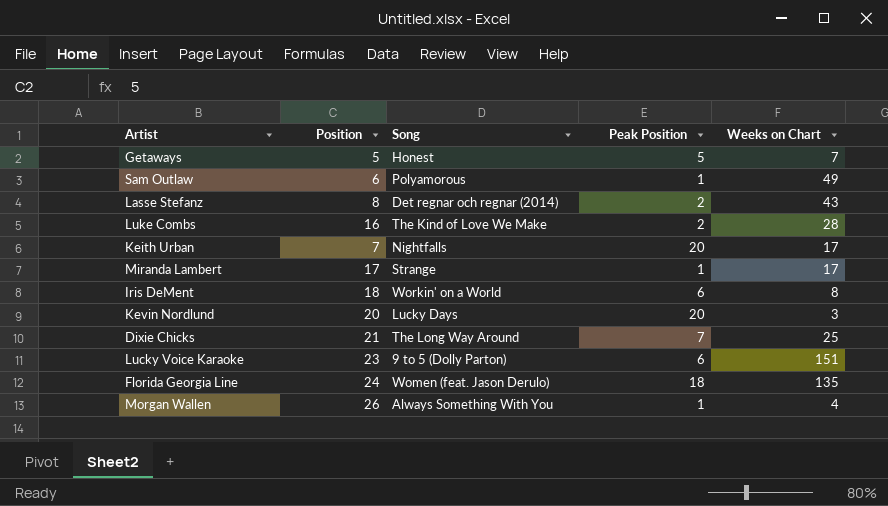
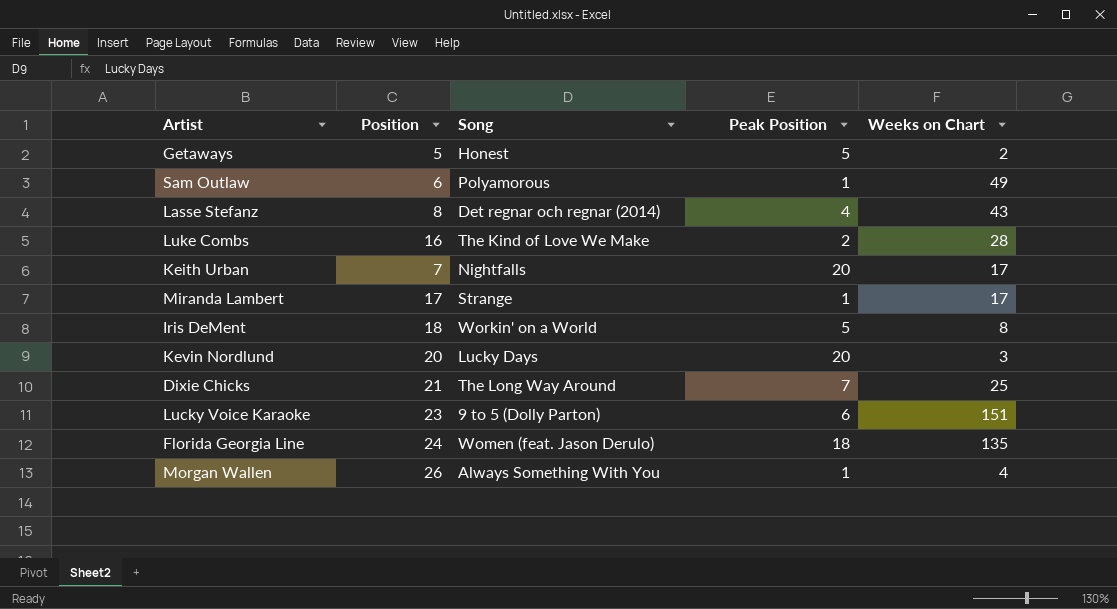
Getaways | Weeks on Chart: 7 -> 2
Lasse Stefanz | Peak Position: 2 -> 4
Iris DeMent | Peak Position: 6 -> 5

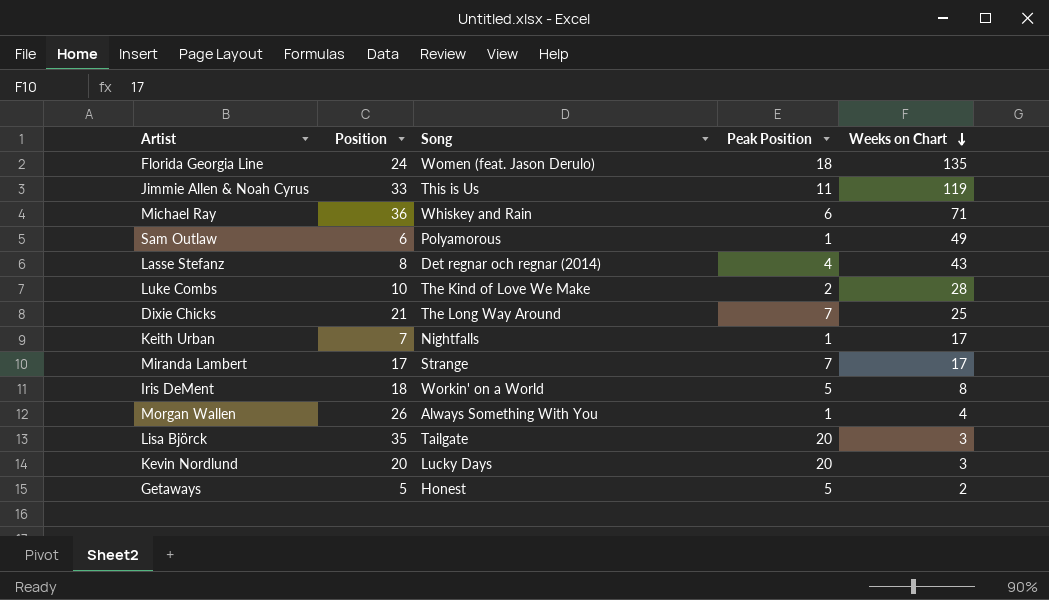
row order: none -> Weeks on Chart descending
row Lucky Voice Karaoke: 23 | 9 to 5 (Dolly Parton) | 6 | 151 -> none
row Jimmie Allen & Noah Cyrus: none -> 33 | This is Us | 11 | 119
row Michael Ray: none -> 36 | Whiskey and Rain | 6 | 71
Luke Combs | Position: 16 -> 10
Keith Urban | Peak Position: 20 -> 1
Miranda Lambert | Peak Position: 1 -> 7
row Lisa Björck: none -> 35 | Tailgate | 20 | 3

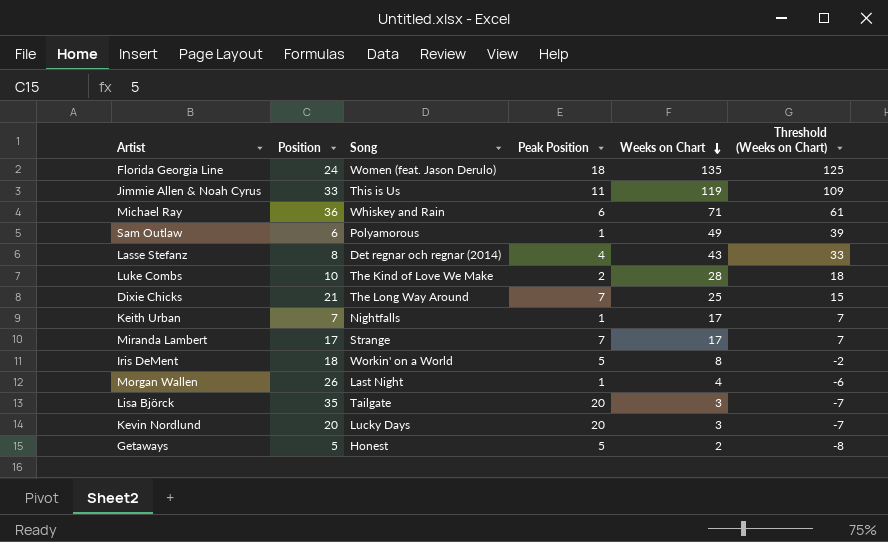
column Threshold (Weeks on Chart) | formula: none -> [Weeks on Chart] - 10
Morgan Wallen | Song: Always Something With You -> Last Night

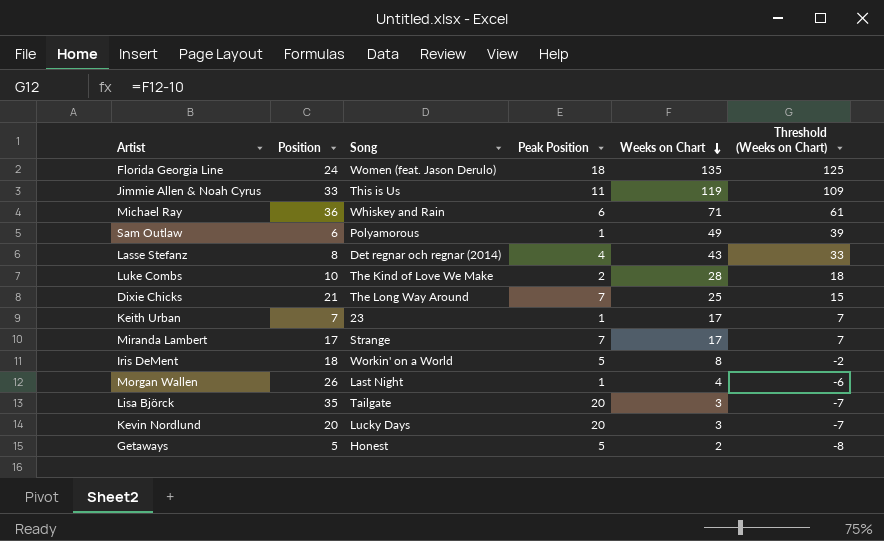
Keith Urban | Song: Nightfalls -> 23

